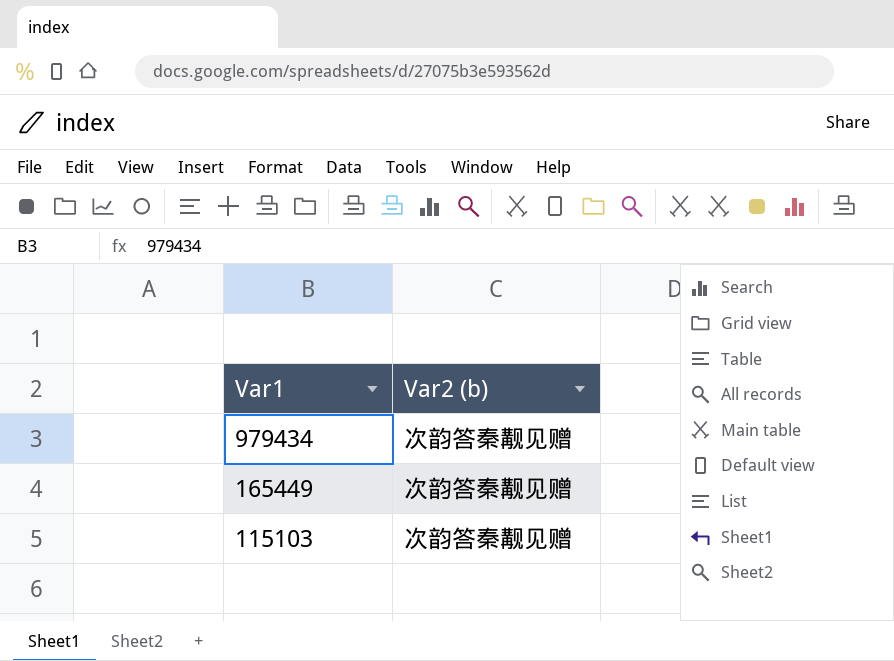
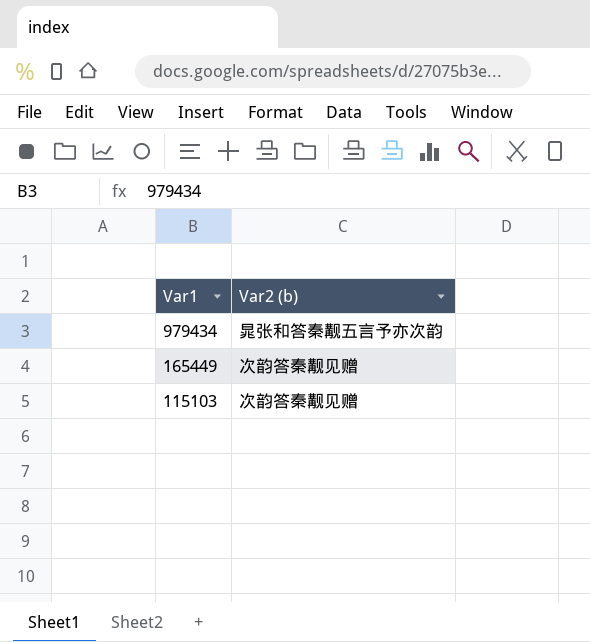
979434 | Var2 (b): 次韵答秦觏见赠 -> 晁张和答秦觏五言予亦次韵

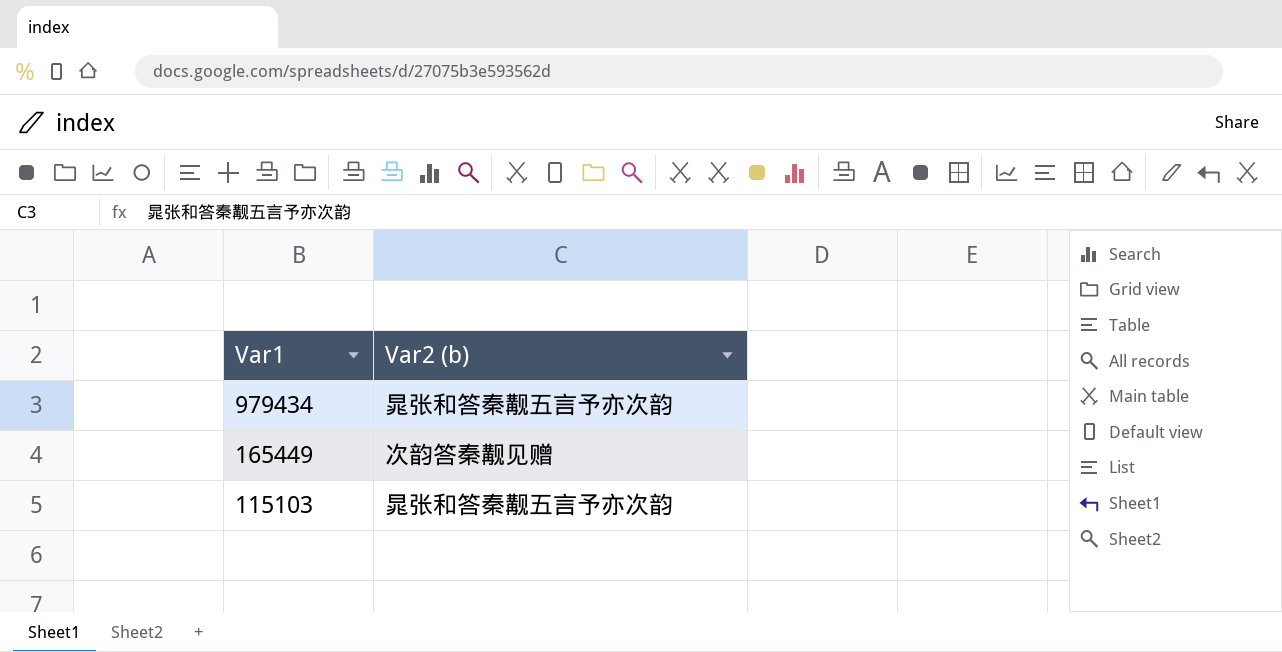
115103 | Var2 (b): 次韵答秦觏见赠 -> 晁张和答秦觏五言予亦次韵

